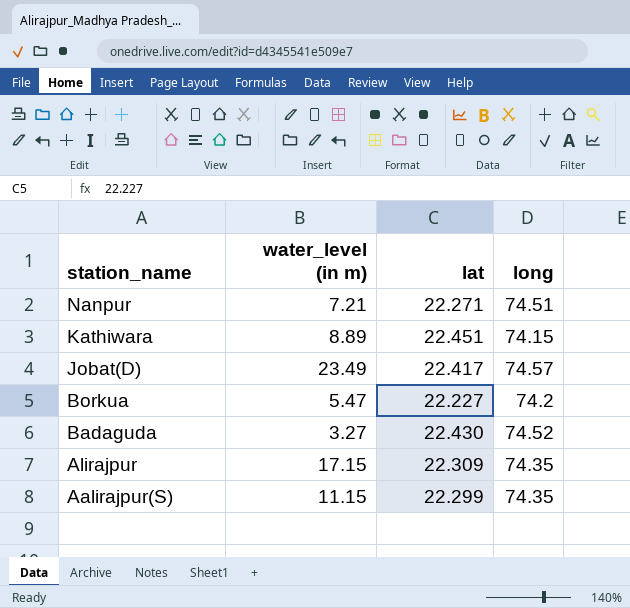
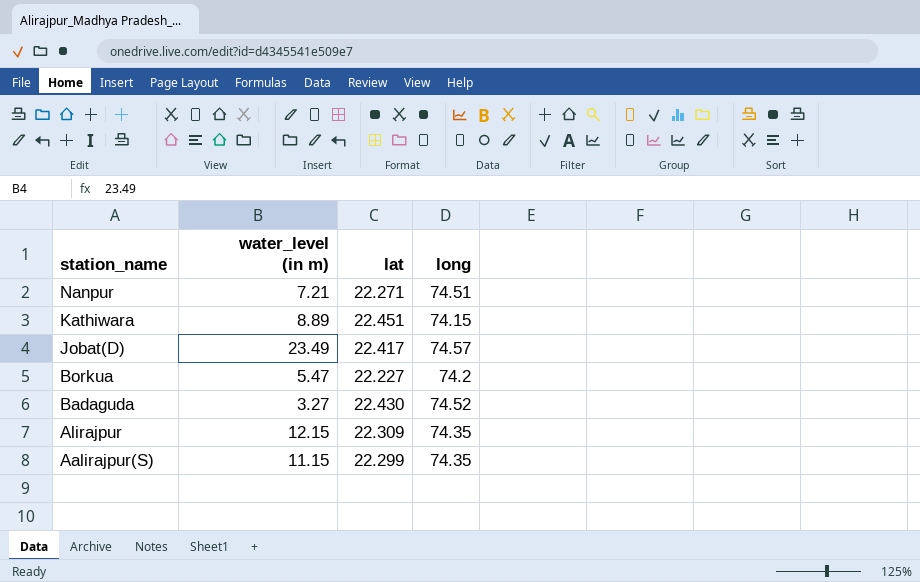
Alirajpur | water_level (in m): 17.15 -> 12.15

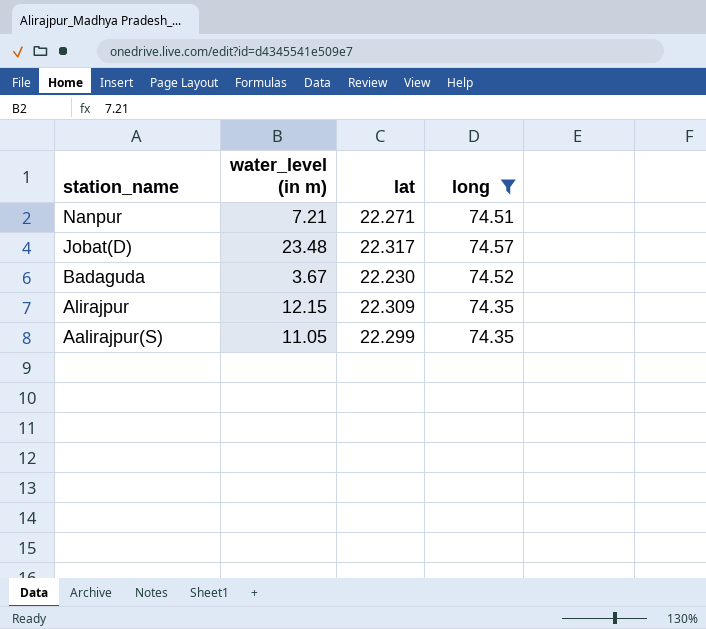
filter: none -> long >= 74.35
Jobat(D) | water_level (in m): 23.49 -> 23.48
Jobat(D) | lat: 22.417 -> 22.317
Badaguda | water_level (in m): 3.27 -> 3.67
Badaguda | lat: 22.430 -> 22.230
Aalirajpur(S) | water_level (in m): 11.15 -> 11.05

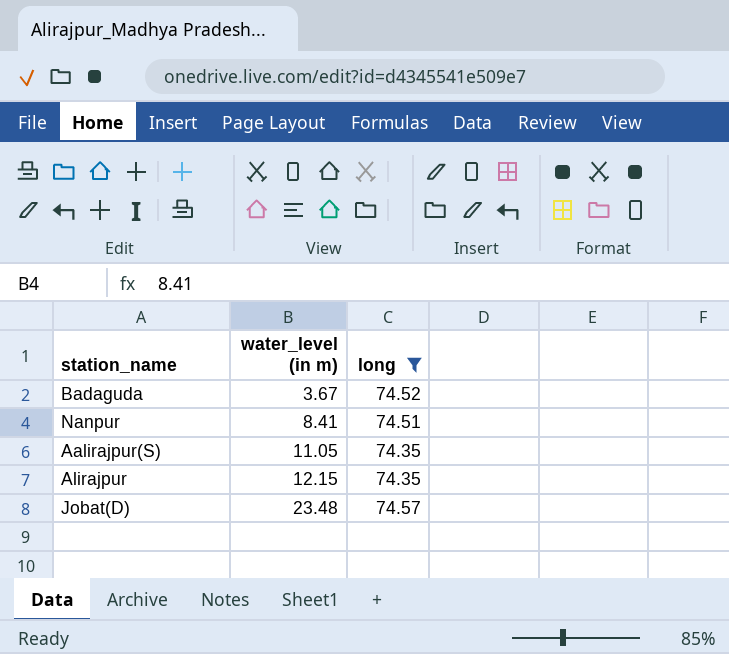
row order: station_name descending -> water_level (in m) ascending
column lat | position: 3 -> none
Nanpur | water_level (in m): 7.21 -> 8.41

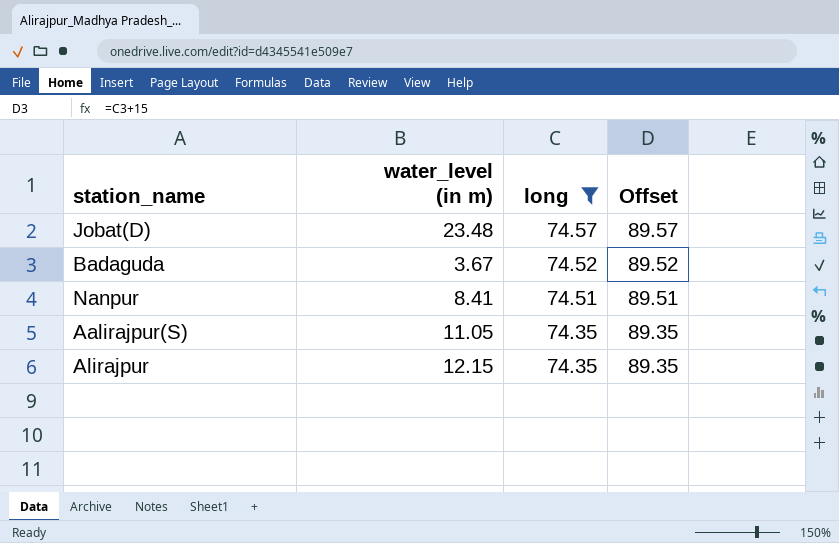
row order: water_level (in m) ascending -> long descending
column Offset | formula: none -> [long] + 15

